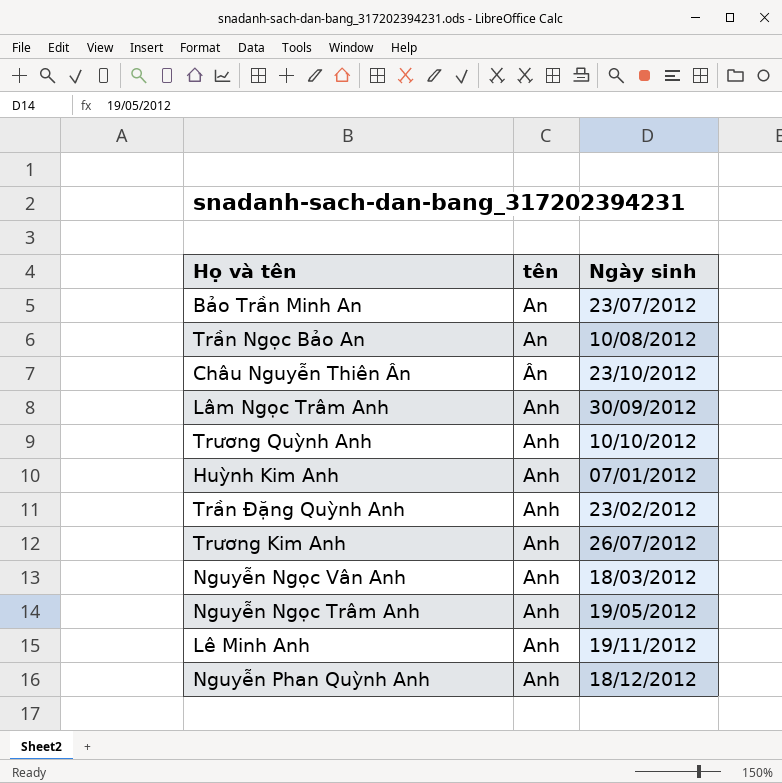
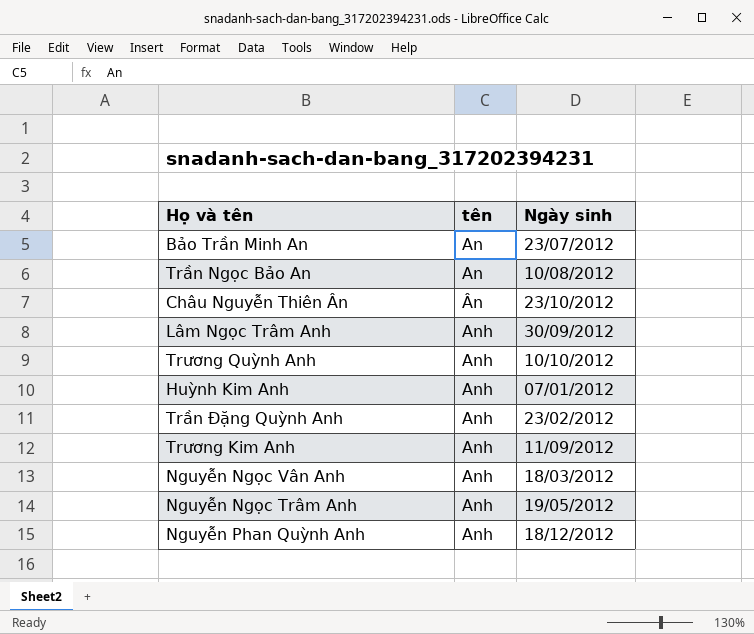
row Lê Minh Anh: Anh | 19/11/2012 -> none
Trương Kim Anh | Ngày sinh: 26/07/2012 -> 11/09/2012

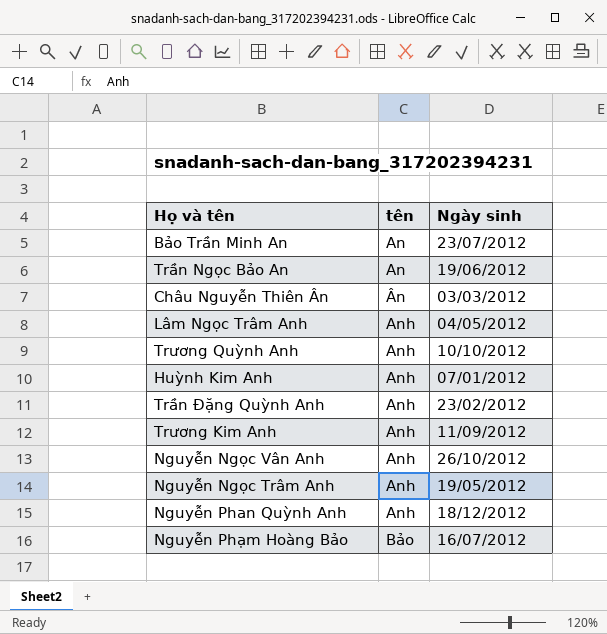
Trần Ngọc Bảo An | Ngày sinh: 10/08/2012 -> 19/06/2012
Châu Nguyễn Thiên Ân | Ngày sinh: 23/10/2012 -> 03/03/2012
Lâm Ngọc Trâm Anh | Ngày sinh: 30/09/2012 -> 04/05/2012
Nguyễn Ngọc Vân Anh | Ngày sinh: 18/03/2012 -> 26/10/2012
row Nguyễn Phạm Hoàng Bảo: none -> Bảo | 16/07/2012

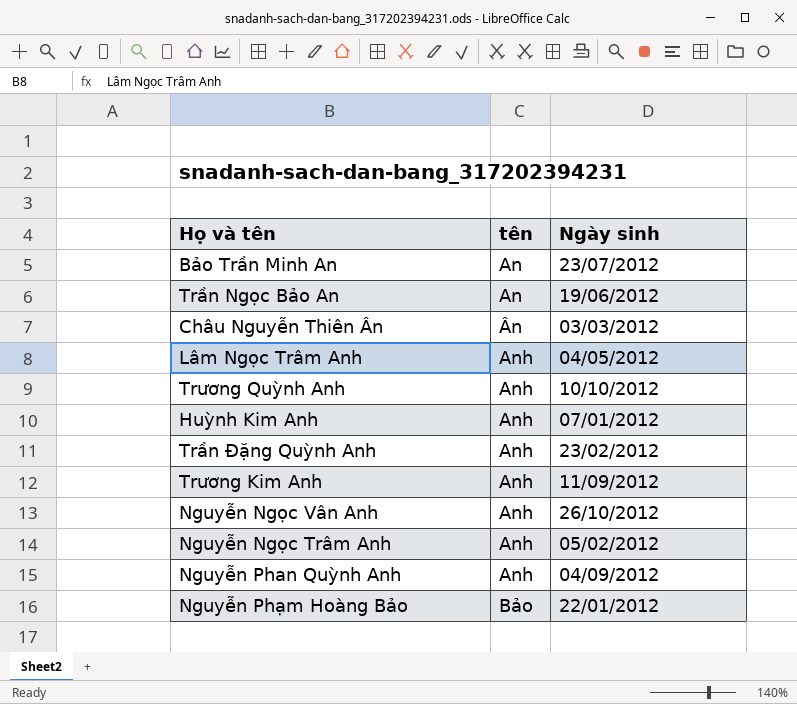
Nguyễn Ngọc Trâm Anh | Ngày sinh: 19/05/2012 -> 05/02/2012
Nguyễn Phan Quỳnh Anh | Ngày sinh: 18/12/2012 -> 04/09/2012
Nguyễn Phạm Hoàng Bảo | Ngày sinh: 16/07/2012 -> 22/01/2012

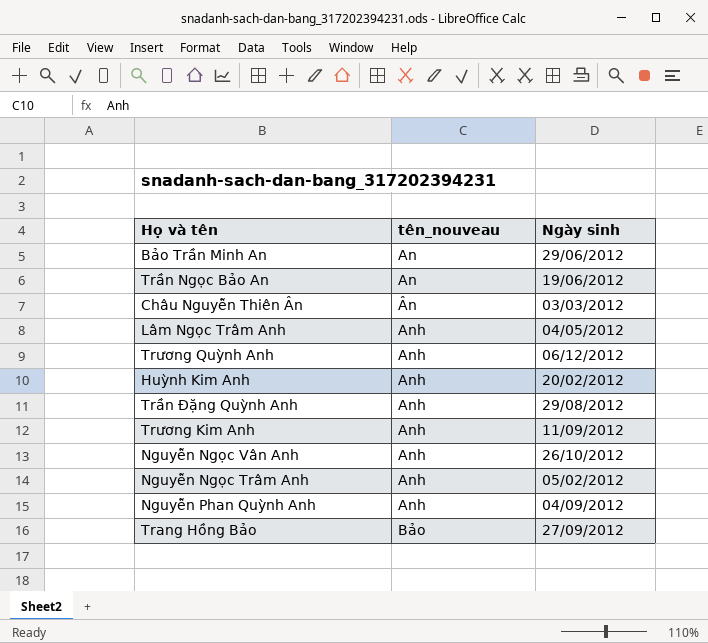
column name: tên -> tên_nouveau
row Nguyễn Phạm Hoàng Bảo: Bảo | 22/01/2012 -> none
Bảo Trần Minh An | Ngày sinh: 23/07/2012 -> 29/06/2012
Trương Quỳnh Anh | Ngày sinh: 10/10/2012 -> 06/12/2012
Huỳnh Kim Anh | Ngày sinh: 07/01/2012 -> 20/02/2012
Trần Đặng Quỳnh Anh | Ngày sinh: 23/02/2012 -> 29/08/2012
row Trang Hồng Bảo: none -> Bảo | 27/09/2012

